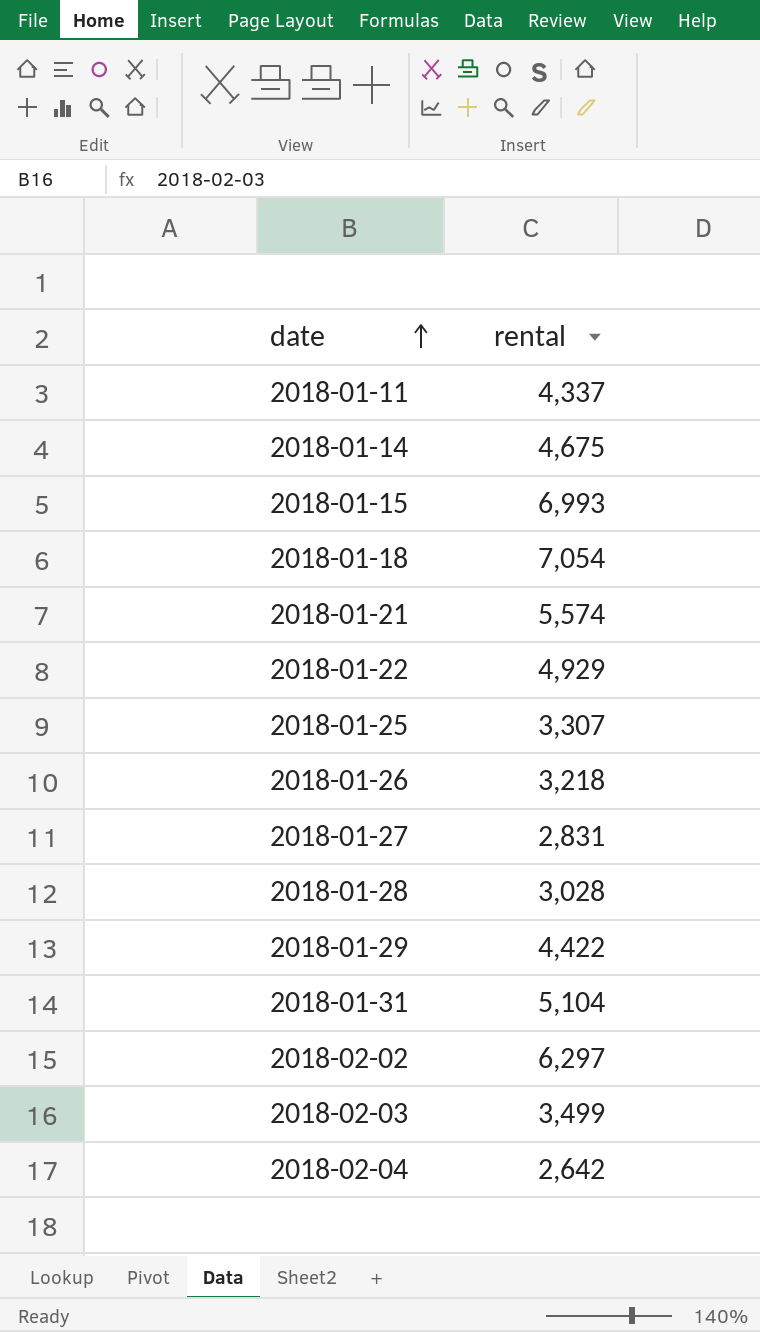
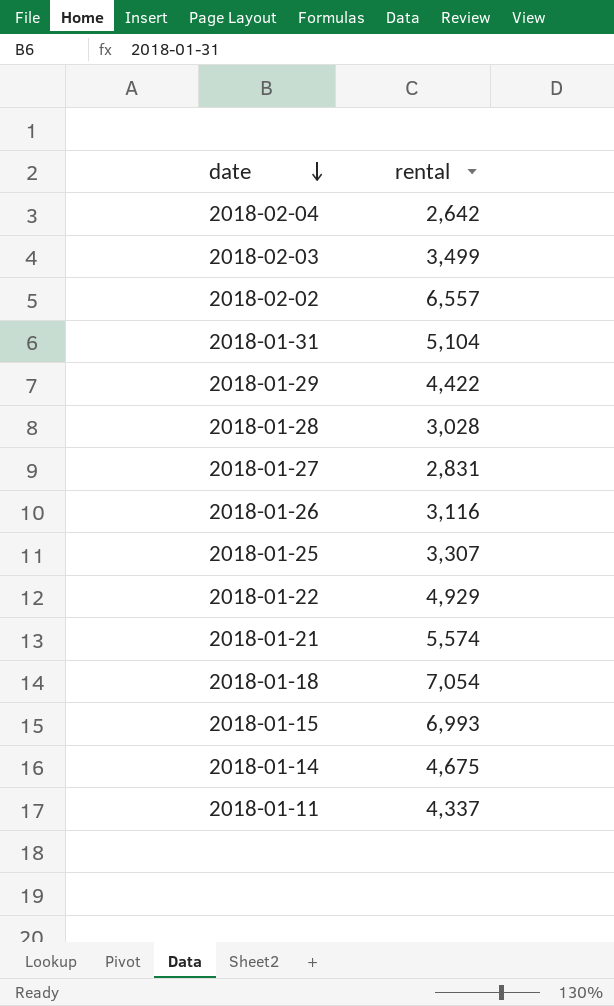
row order: date ascending -> date descending
2018-02-02 | rental: 6,297 -> 6,557
2018-01-26 | rental: 3,218 -> 3,116

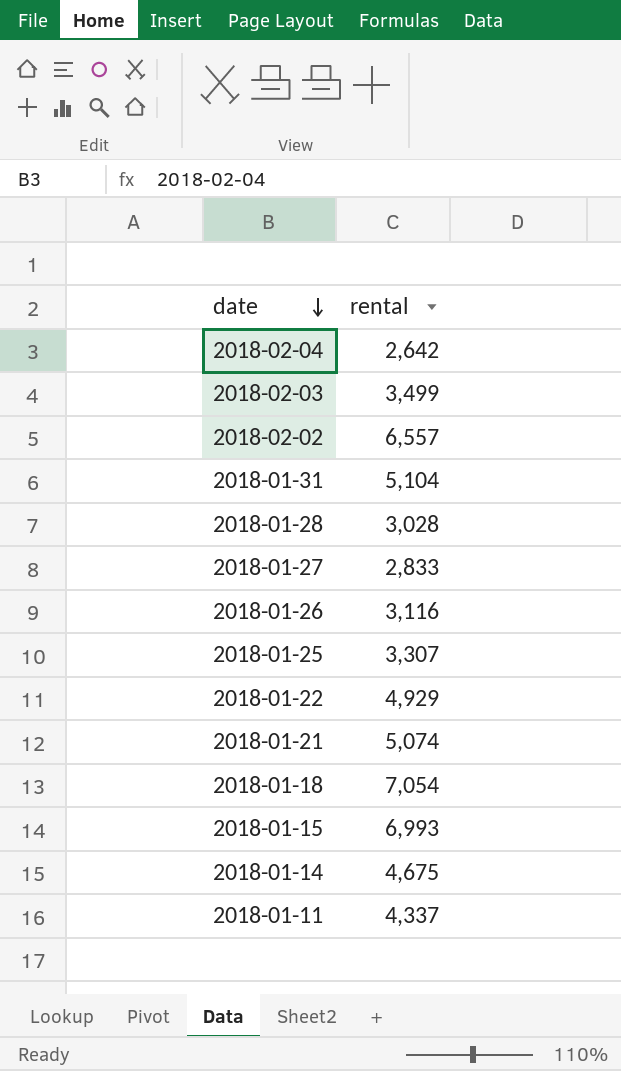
row 2018-01-29: 4,422 -> none
2018-01-27 | rental: 2,831 -> 2,833
2018-01-21 | rental: 5,574 -> 5,074

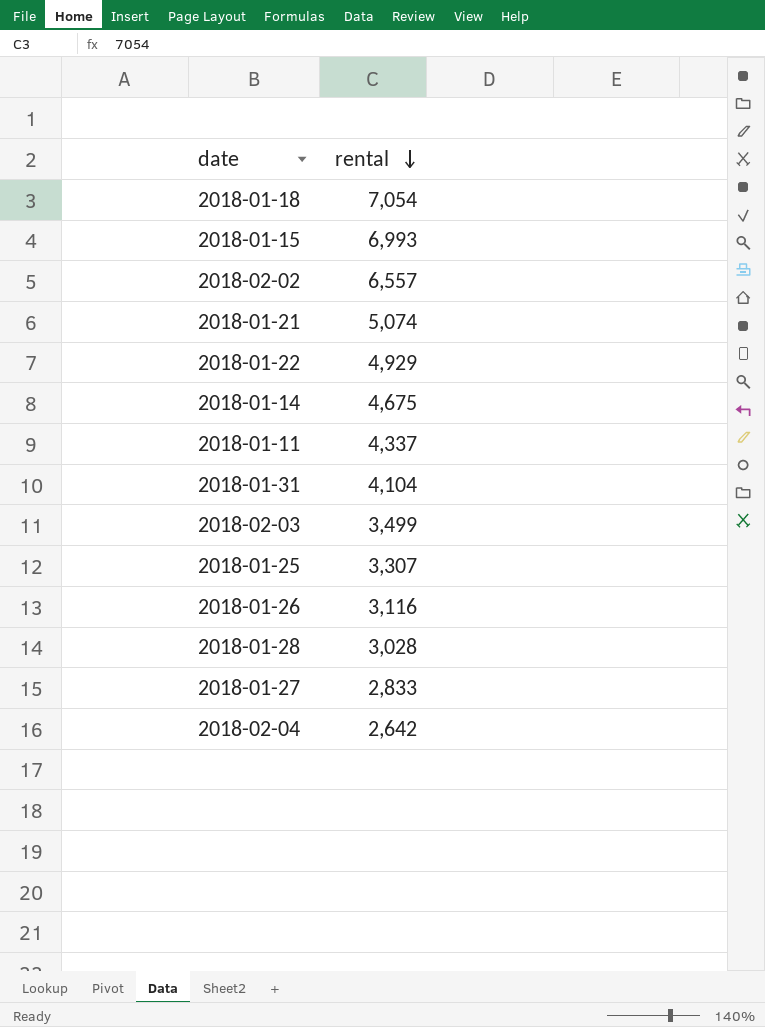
row order: date descending -> rental descending
2018-01-31 | rental: 5,104 -> 4,104

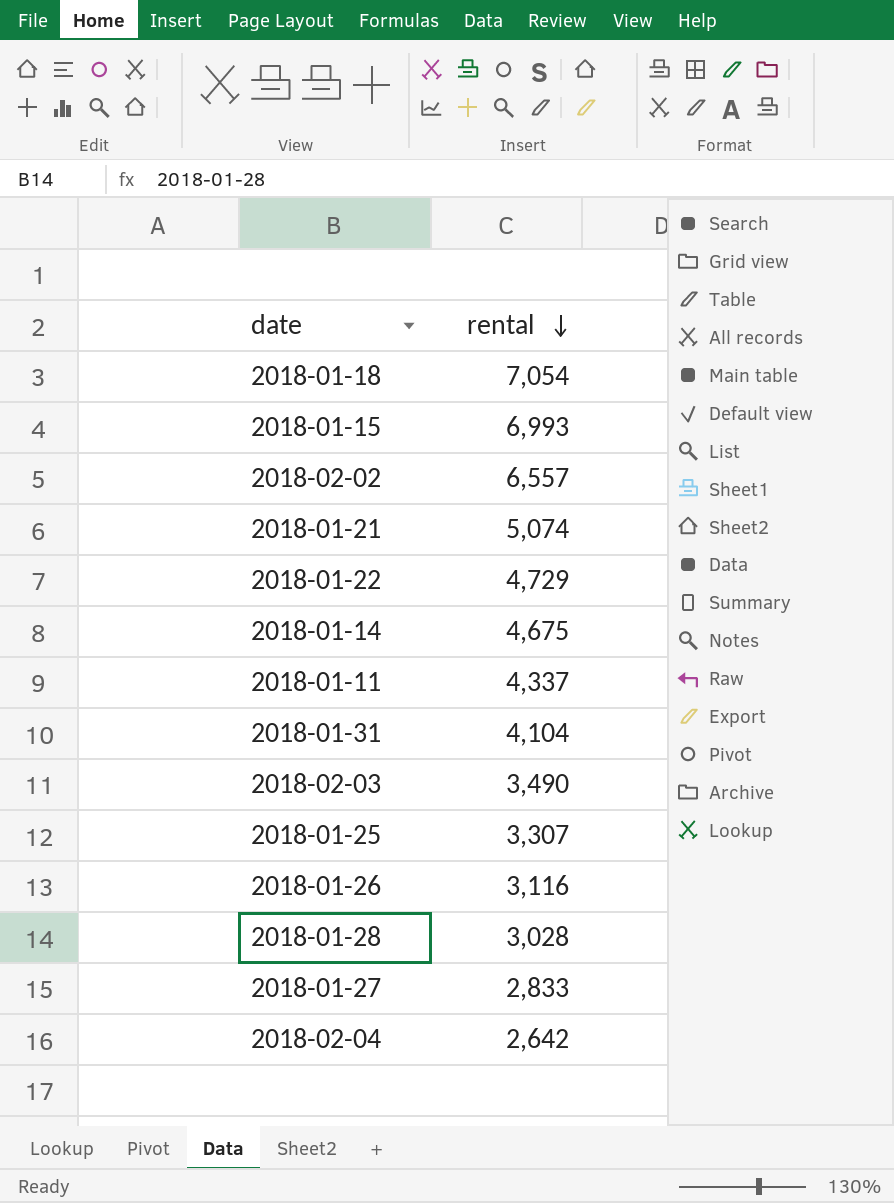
2018-01-22 | rental: 4,929 -> 4,729
2018-02-03 | rental: 3,499 -> 3,490

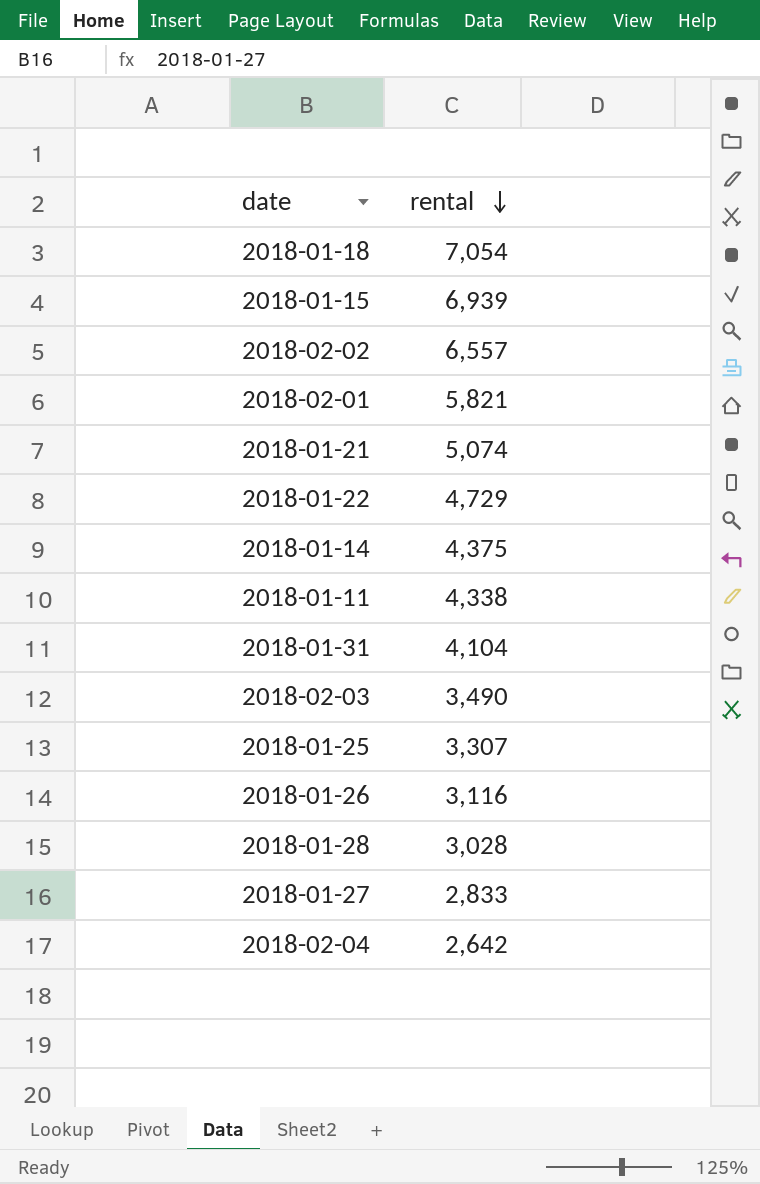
2018-01-15 | rental: 6,993 -> 6,939
row 2018-02-01: none -> 5,821
2018-01-14 | rental: 4,675 -> 4,375
2018-01-11 | rental: 4,337 -> 4,338

